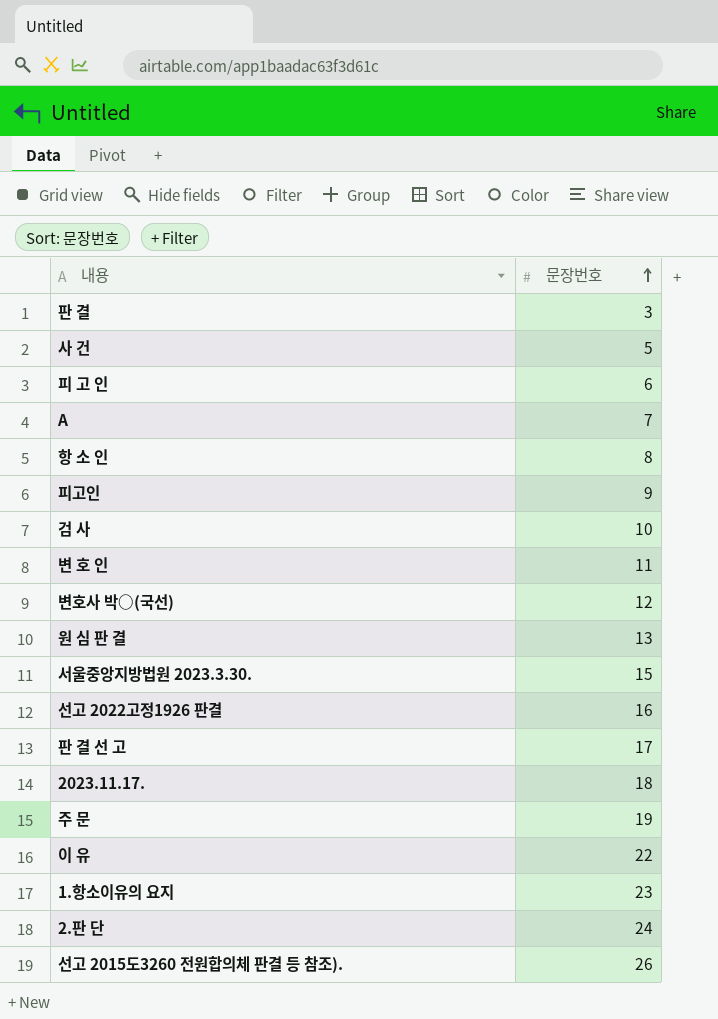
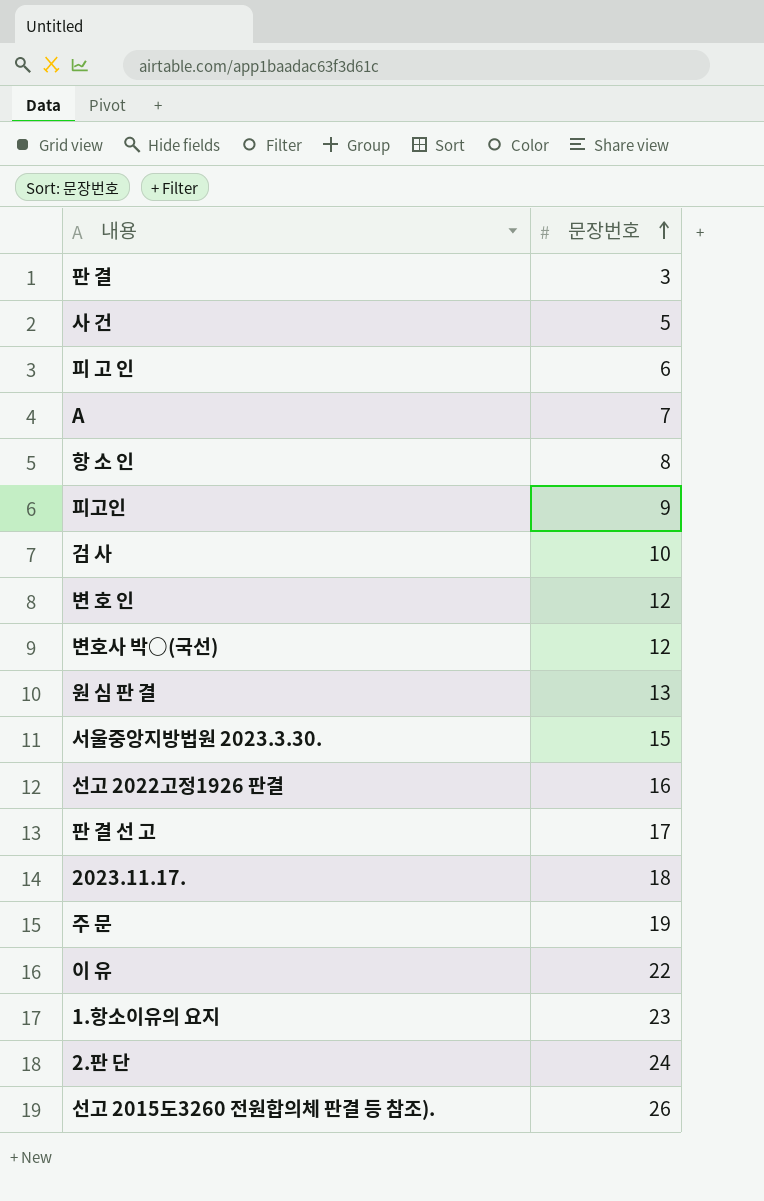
변 호 인 | 문장번호: 11 -> 12

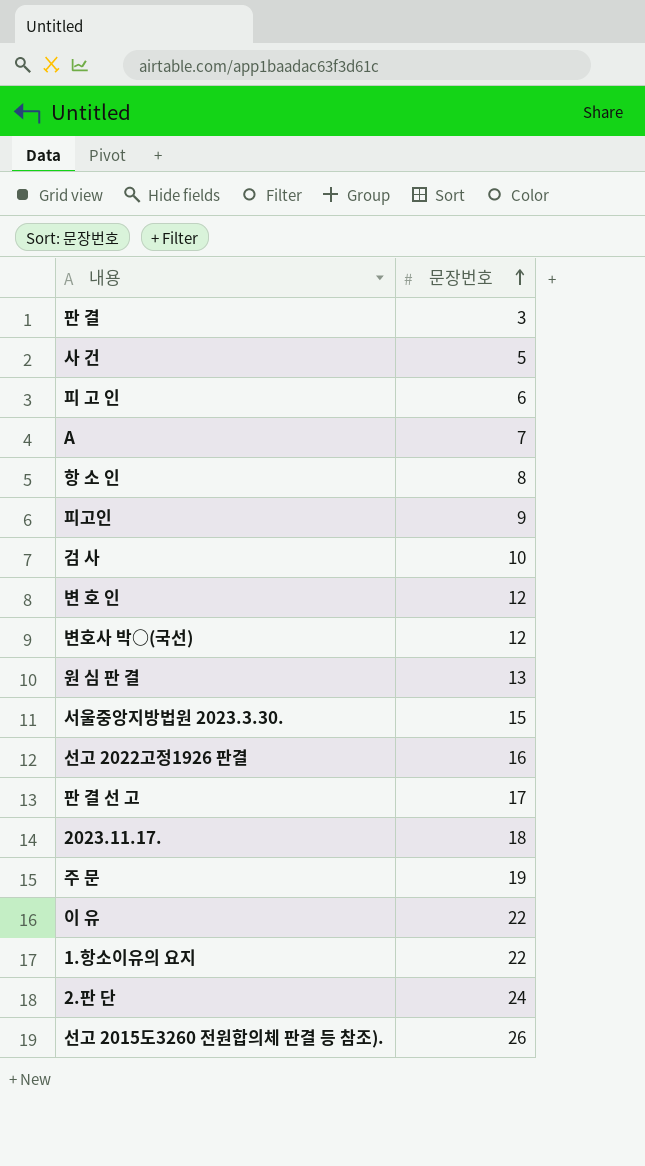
1.항소이유의 요지 | 문장번호: 23 -> 22

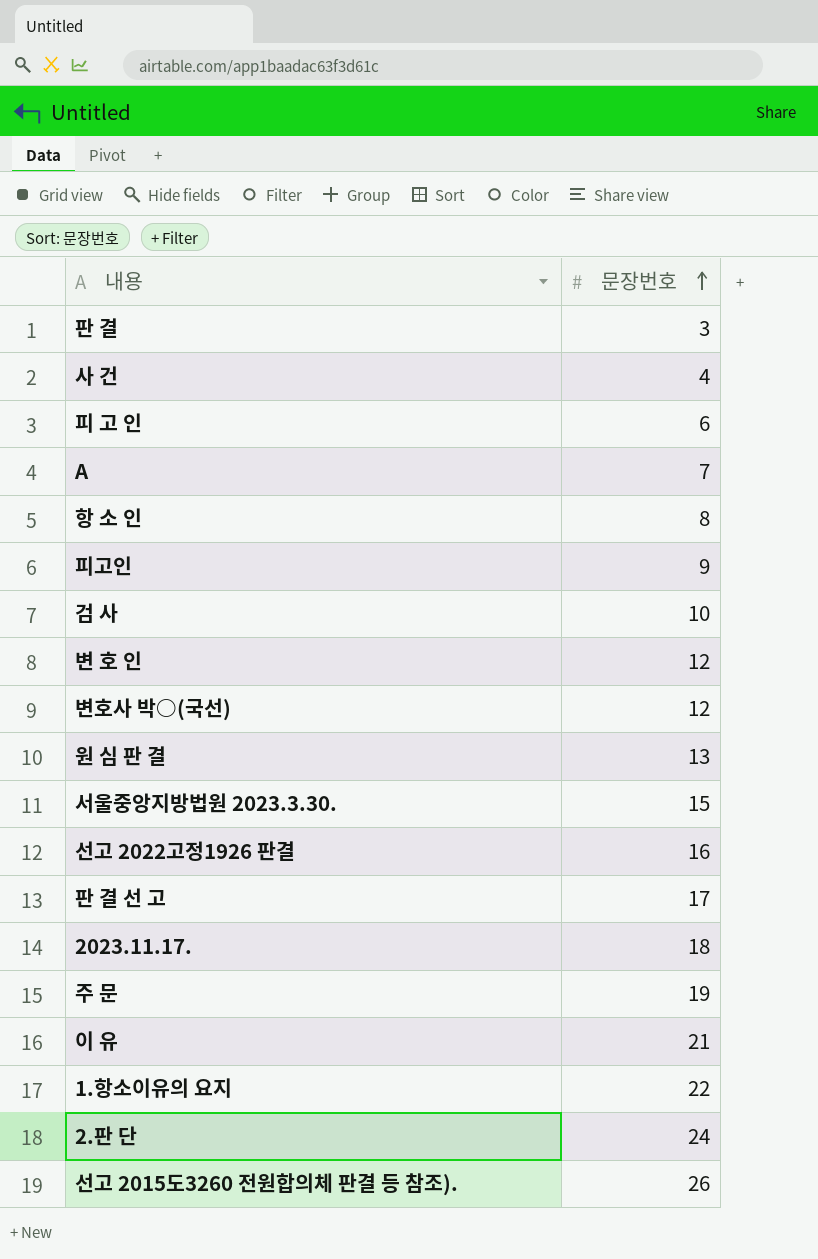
사 건 | 문장번호: 5 -> 4
이 유 | 문장번호: 22 -> 21

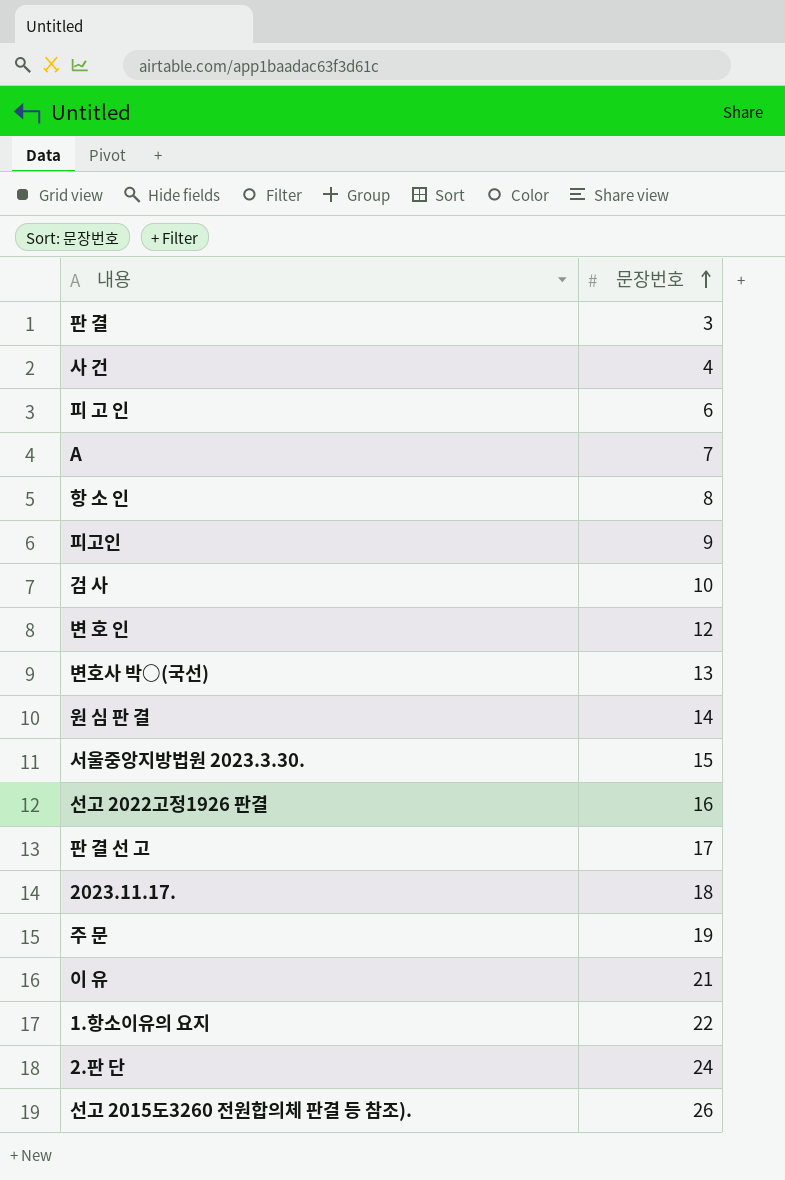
변호사 박○(국선) | 문장번호: 12 -> 13
원 심 판 결 | 문장번호: 13 -> 14

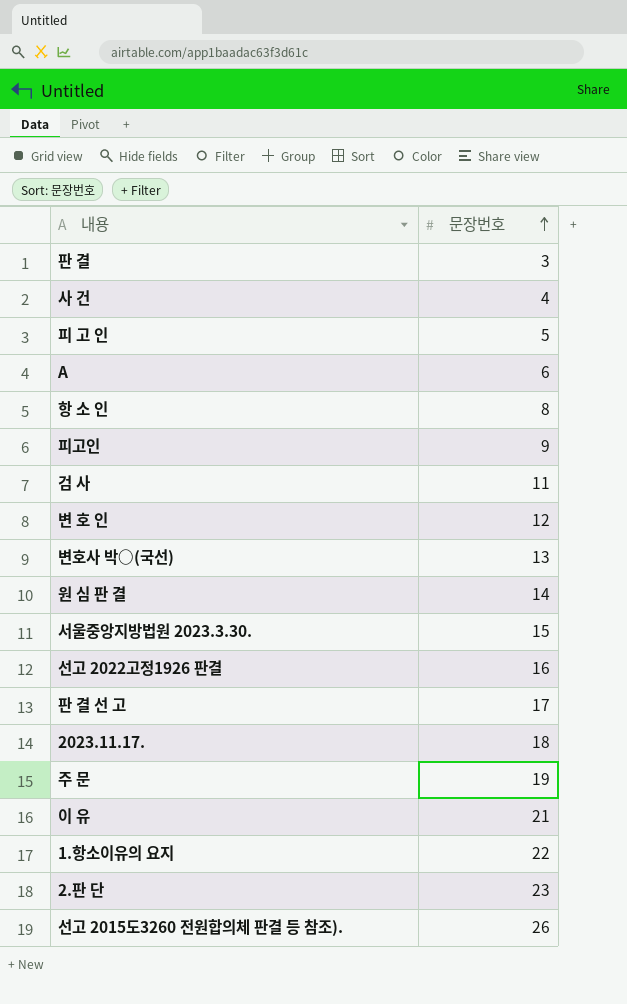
피 고 인 | 문장번호: 6 -> 5
A | 문장번호: 7 -> 6
검 사 | 문장번호: 10 -> 11
2.판 단 | 문장번호: 24 -> 23

